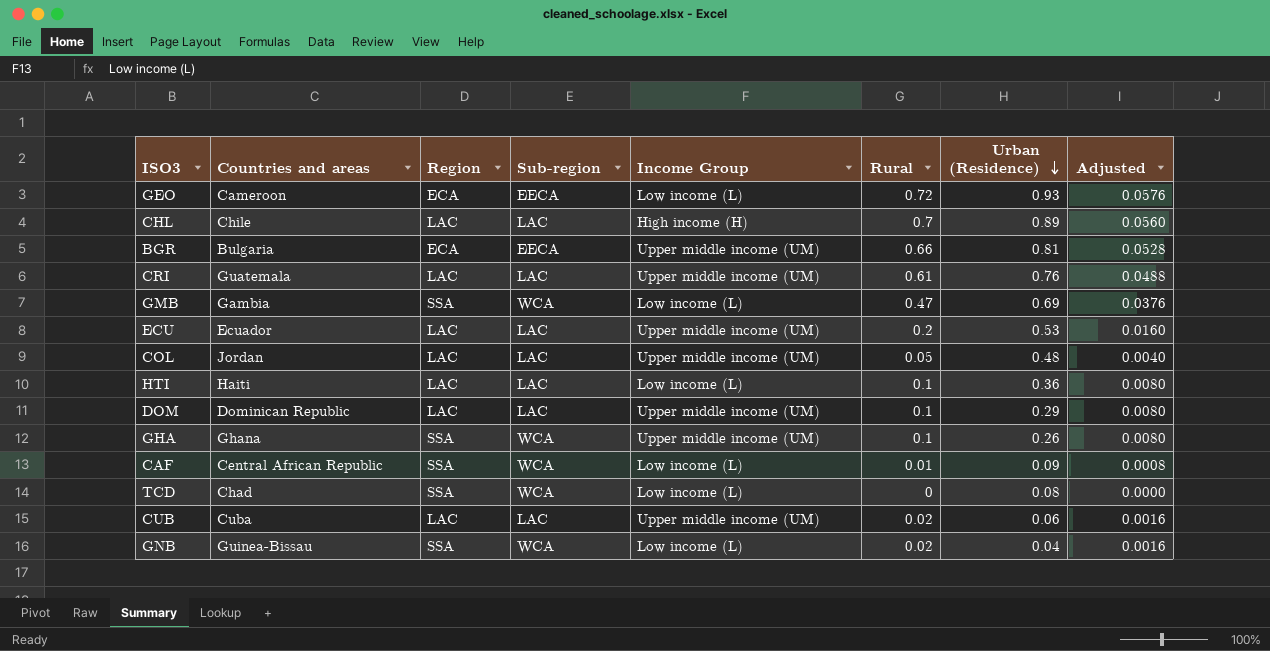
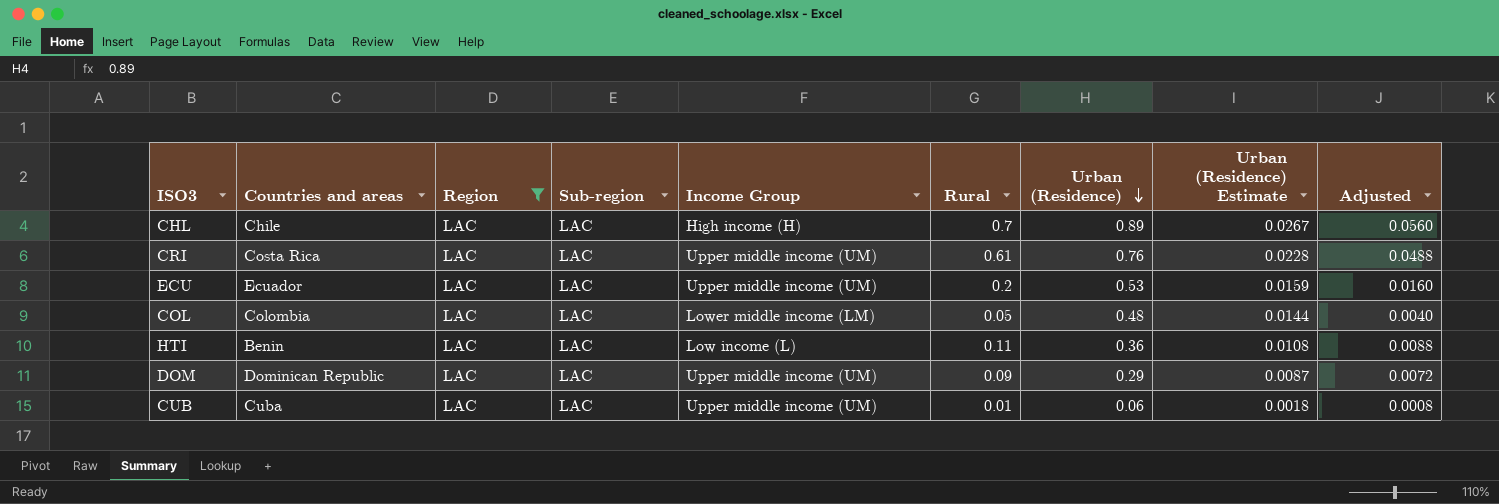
filter: none -> Region = LAC
column Urban (Residence) Estimate | formula: none -> [Urban (Residence)] * 0.03
CRI | Countries and areas: Guatemala -> Costa Rica
COL | Countries and areas: Jordan -> Colombia
COL | Income Group: Upper middle income (UM) -> Lower middle income (LM)
HTI | Countries and areas: Haiti -> Benin
HTI | Rural: 0.1 -> 0.11
HTI | Adjusted: 0.0080 -> 0.0088
DOM | Rural: 0.1 -> 0.09
DOM | Adjusted: 0.0080 -> 0.0072
CUB | Rural: 0.02 -> 0.01
CUB | Adjusted: 0.0016 -> 0.0008

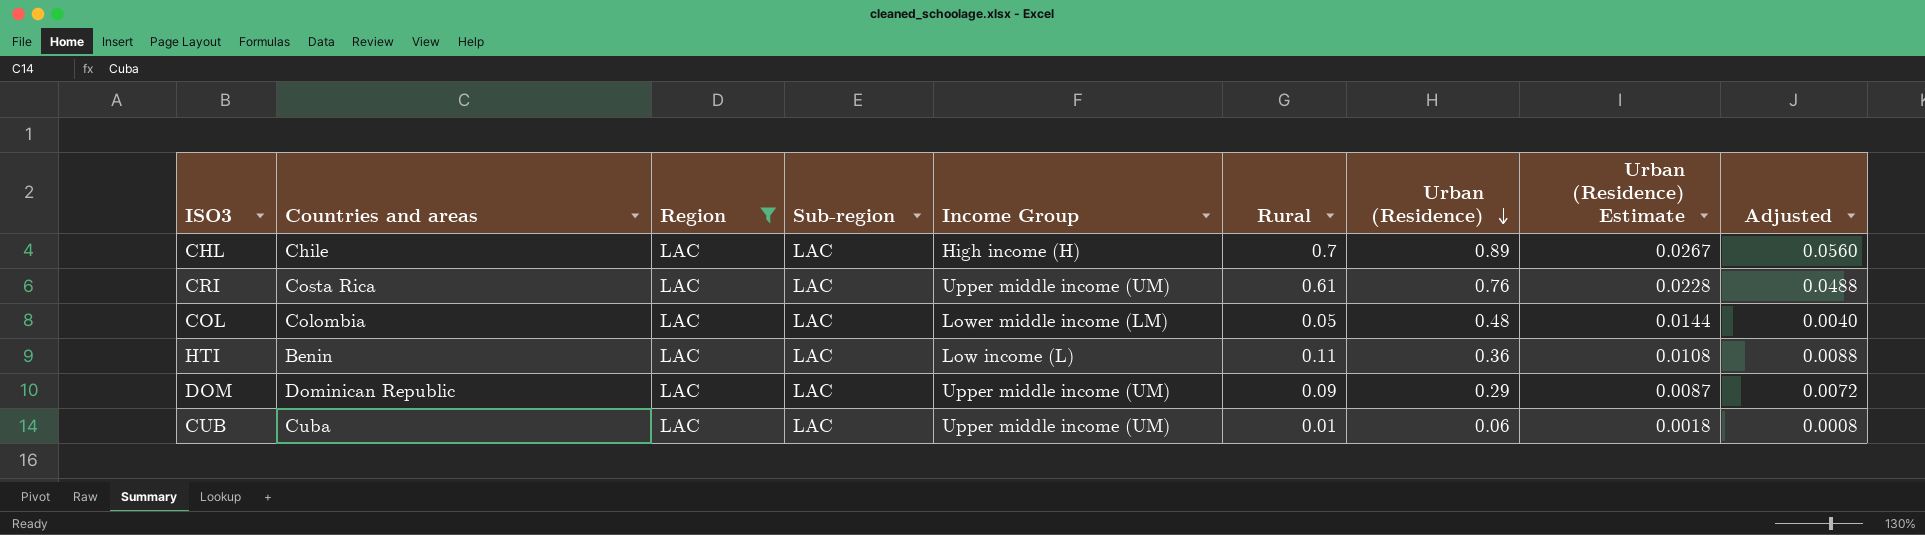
row ECU: Ecuador | LAC | LAC | Upper middle income (UM) | 0.2 | 0.53 | 0.0159 | 0.0160 -> none

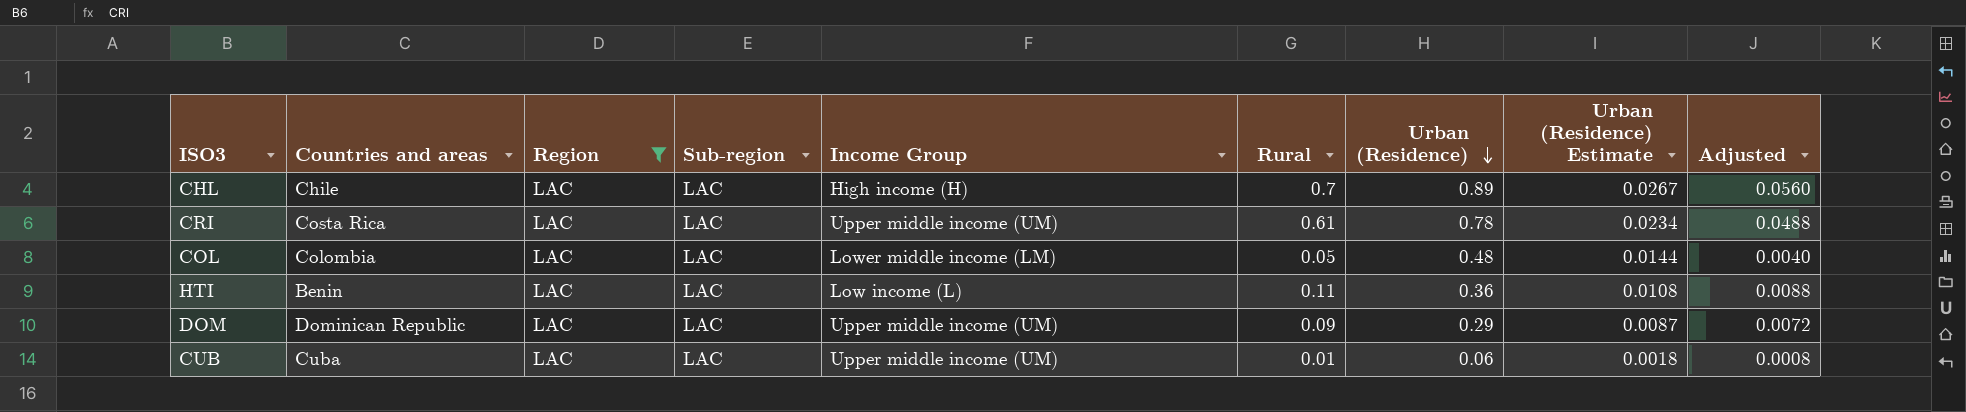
CRI | Urban (Residence): 0.76 -> 0.78
CRI | Urban (Residence) Estimate: 0.0228 -> 0.0234

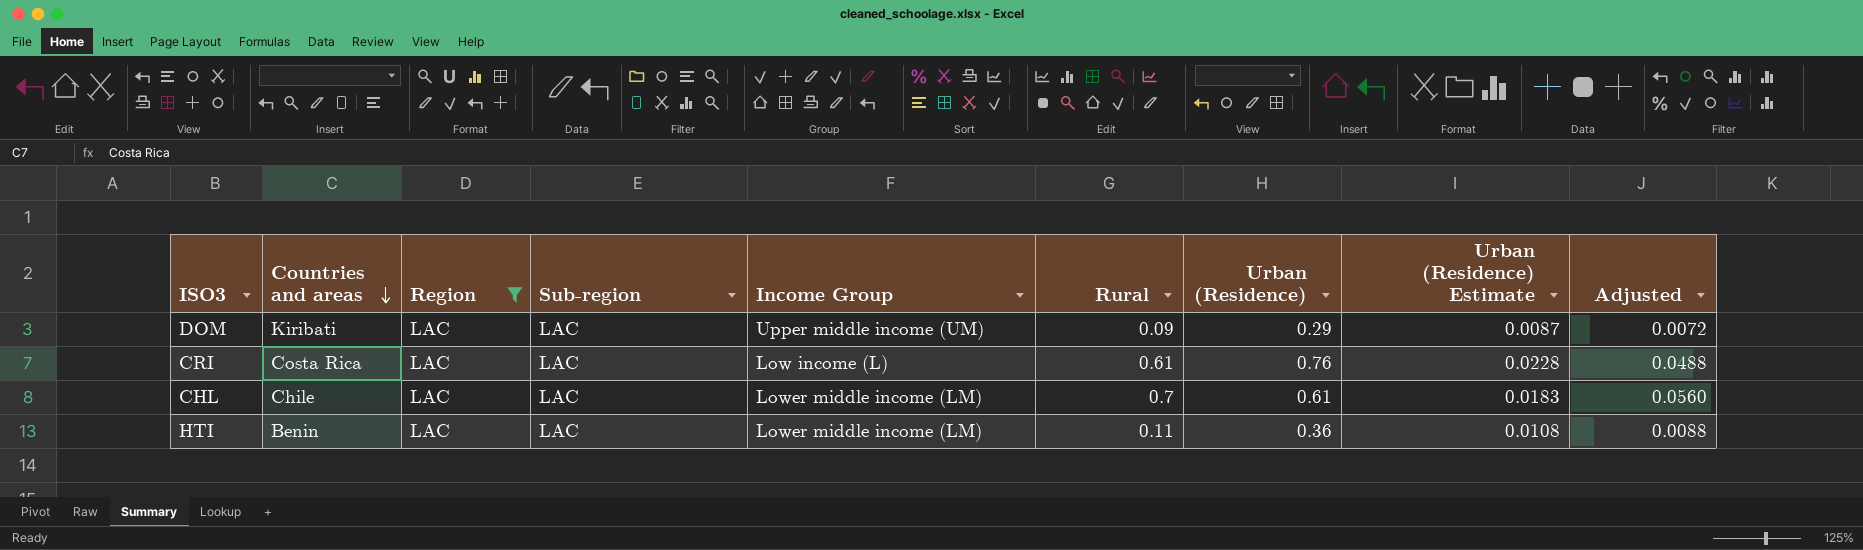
row order: Urban (Residence) descending -> Countries and areas descending
row COL: Colombia | LAC | LAC | Lower middle income (LM) | 0.05 | 0.48 | 0.0144 | 0.0040 -> none
row CUB: Cuba | LAC | LAC | Upper middle income (UM) | 0.01 | 0.06 | 0.0018 | 0.0008 -> none
DOM | Countries and areas: Dominican Republic -> Kiribati
CRI | Income Group: Upper middle income (UM) -> Low income (L)
CRI | Urban (Residence): 0.78 -> 0.76
CRI | Urban (Residence) Estimate: 0.0234 -> 0.0228
CHL | Income Group: High income (H) -> Lower middle income (LM)
CHL | Urban (Residence): 0.89 -> 0.61
CHL | Urban (Residence) Estimate: 0.0267 -> 0.0183
HTI | Income Group: Low income (L) -> Lower middle income (LM)

